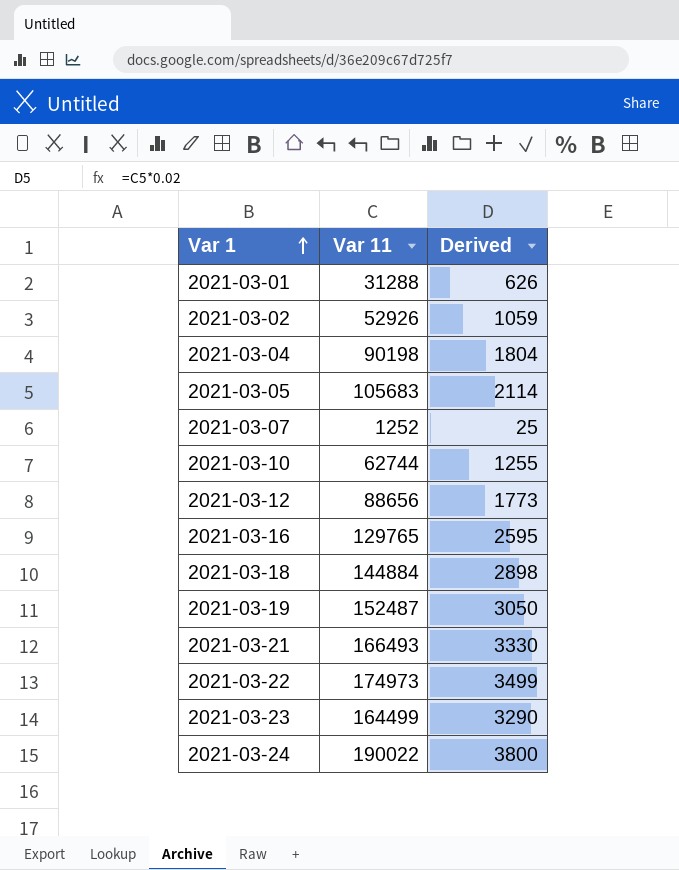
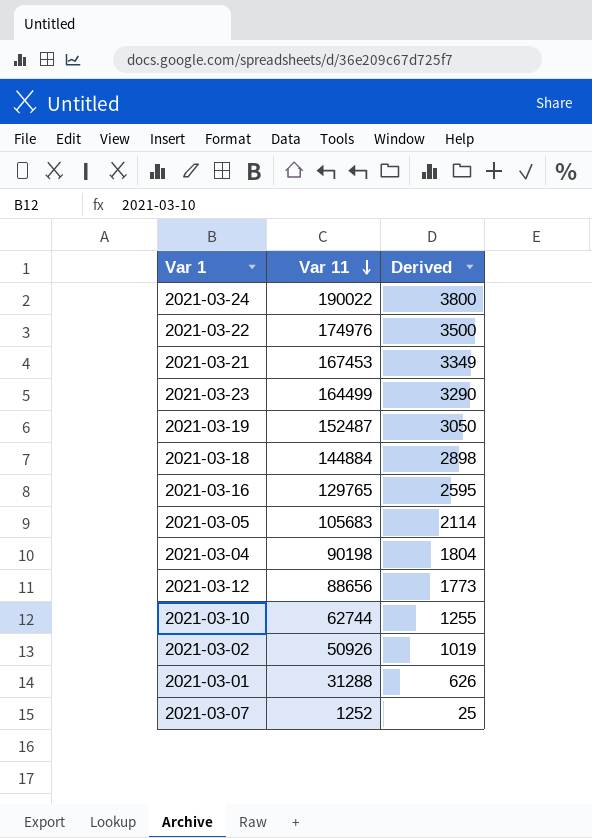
row order: Var 1 ascending -> Var 11 descending
2021-03-22 | Var 11: 174973 -> 174976
2021-03-22 | Derived: 3499 -> 3500
2021-03-21 | Var 11: 166493 -> 167453
2021-03-21 | Derived: 3330 -> 3349
2021-03-02 | Var 11: 52926 -> 50926
2021-03-02 | Derived: 1059 -> 1019

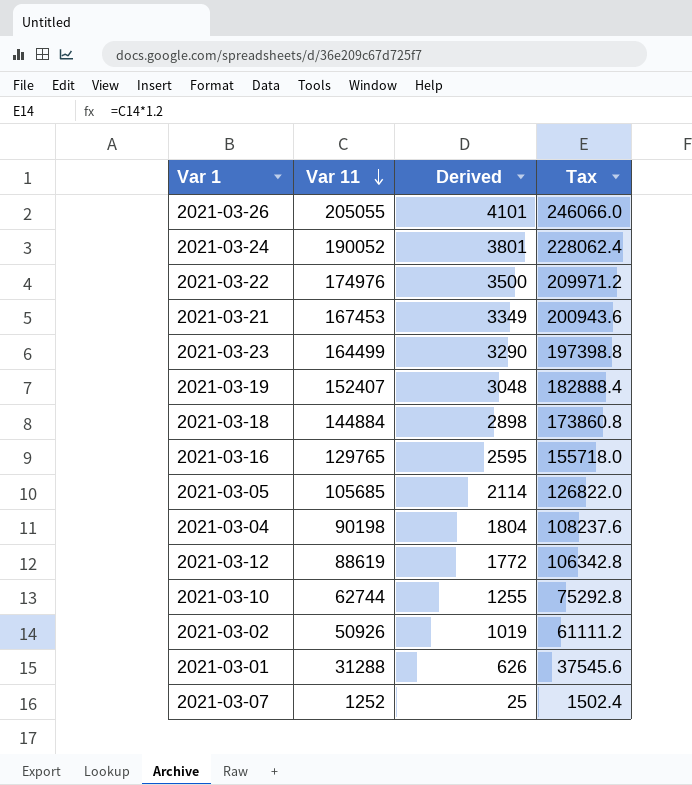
column Tax | formula: none -> [Var 11] * 1.2
row 2021-03-26: none -> 205055 | 4101 | 246066.0
2021-03-24 | Var 11: 190022 -> 190052
2021-03-24 | Derived: 3800 -> 3801
2021-03-19 | Var 11: 152487 -> 152407
2021-03-19 | Derived: 3050 -> 3048
2021-03-05 | Var 11: 105683 -> 105685
2021-03-12 | Var 11: 88656 -> 88619
2021-03-12 | Derived: 1773 -> 1772

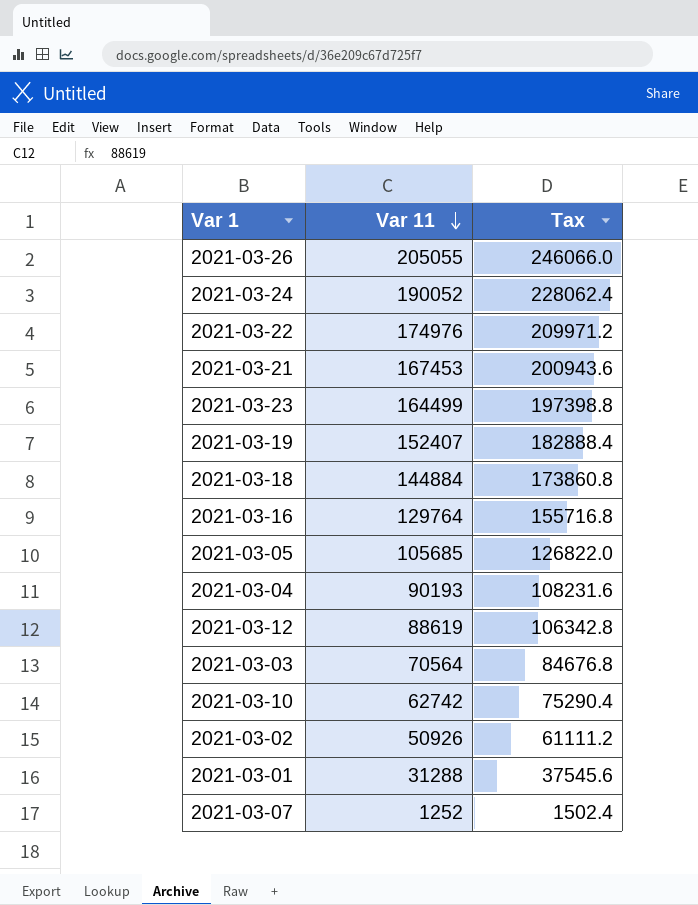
column Derived | formula: [Var 11] * 0.02 -> none
2021-03-16 | Var 11: 129765 -> 129764
2021-03-16 | Tax: 155718.0 -> 155716.8
2021-03-04 | Var 11: 90198 -> 90193
2021-03-04 | Tax: 108237.6 -> 108231.6
row 2021-03-03: none -> 70564 | 84676.8
2021-03-10 | Var 11: 62744 -> 62742
2021-03-10 | Tax: 75292.8 -> 75290.4

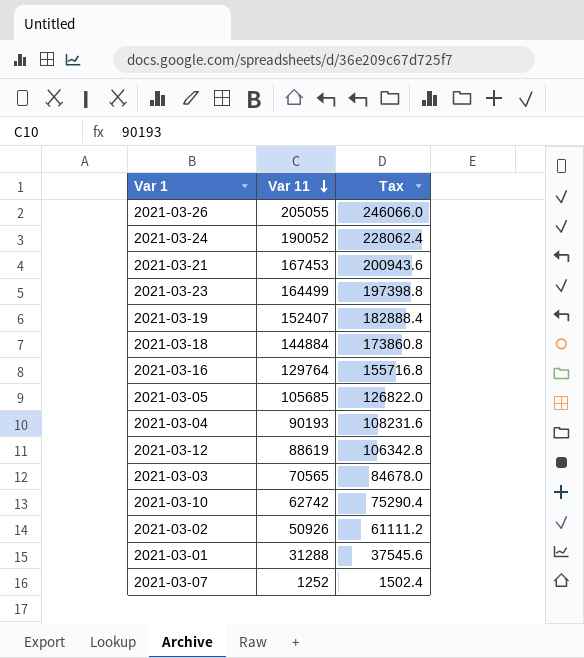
row 2021-03-22: 174976 | 209971.2 -> none
2021-03-03 | Var 11: 70564 -> 70565
2021-03-03 | Tax: 84676.8 -> 84678.0

